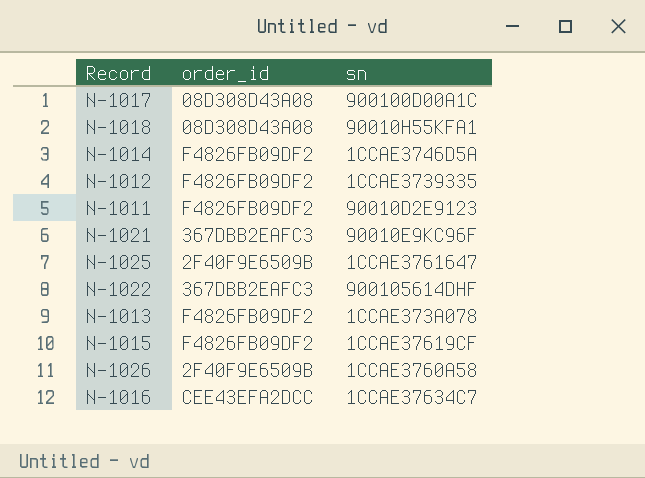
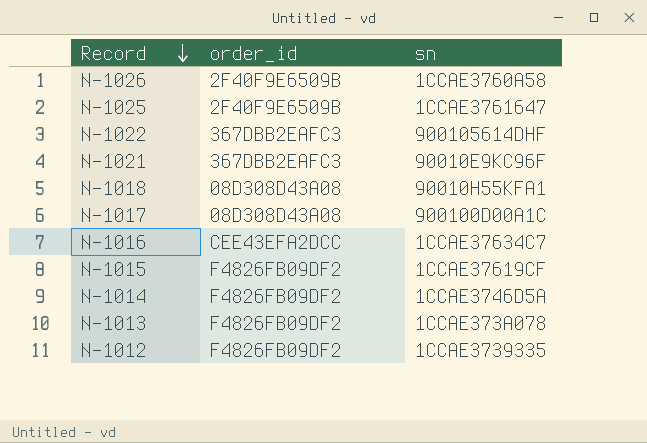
row order: none -> Record descending
row N-1011: F4826FB09DF2 | 90010D2E9123 -> none

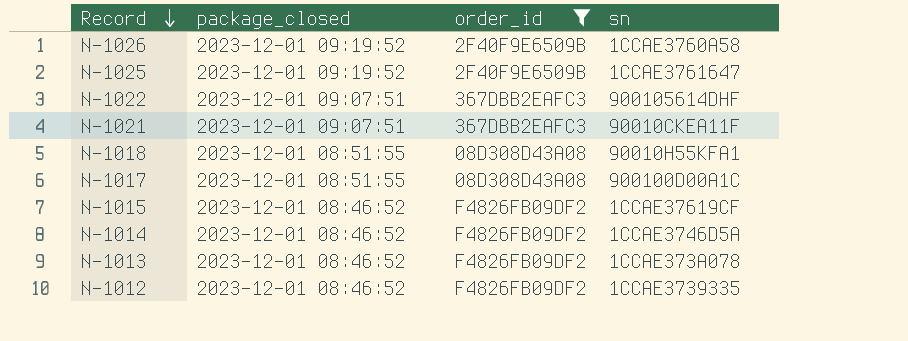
filter: none -> order_id != CEE43EFA2DCC
column package_closed | position: none -> 2
N-1021 | sn: 90010E9KC96F -> 90010CKEA11F

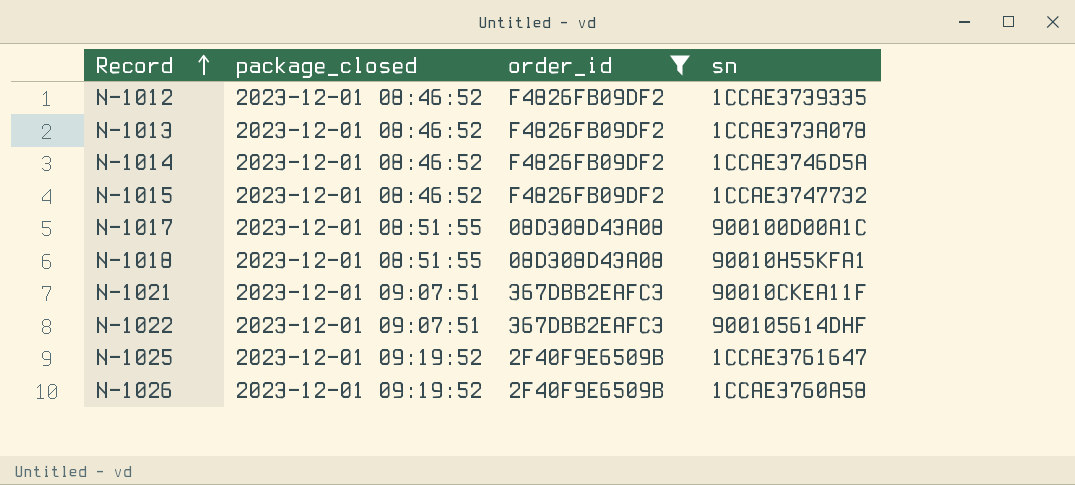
row order: Record descending -> Record ascending
N-1015 | sn: 1CCAE37619CF -> 1CCAE3747732

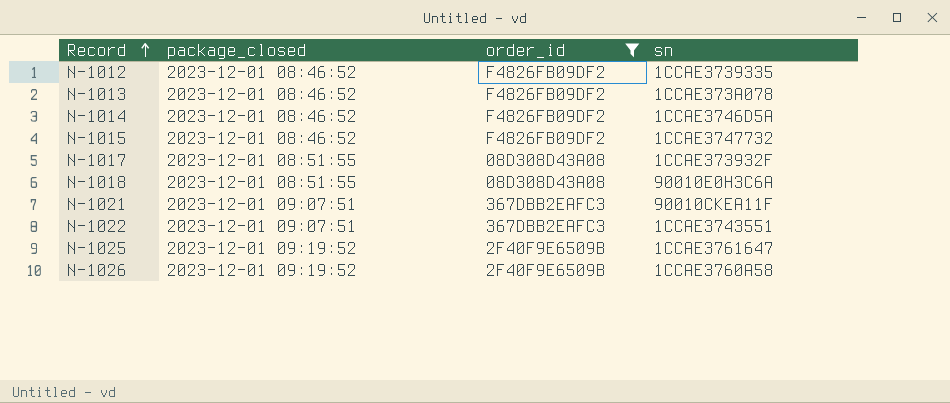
N-1017 | sn: 900100D00A1C -> 1CCAE373932F
N-1018 | sn: 90010H55KFA1 -> 90010E0H3C6A
N-1022 | sn: 900105614DHF -> 1CCAE3743551

